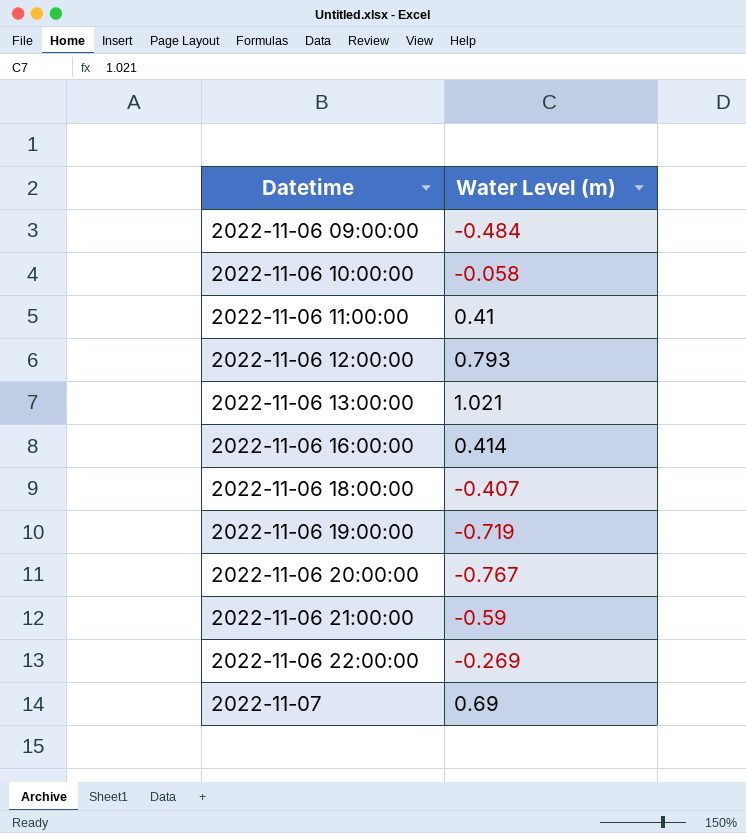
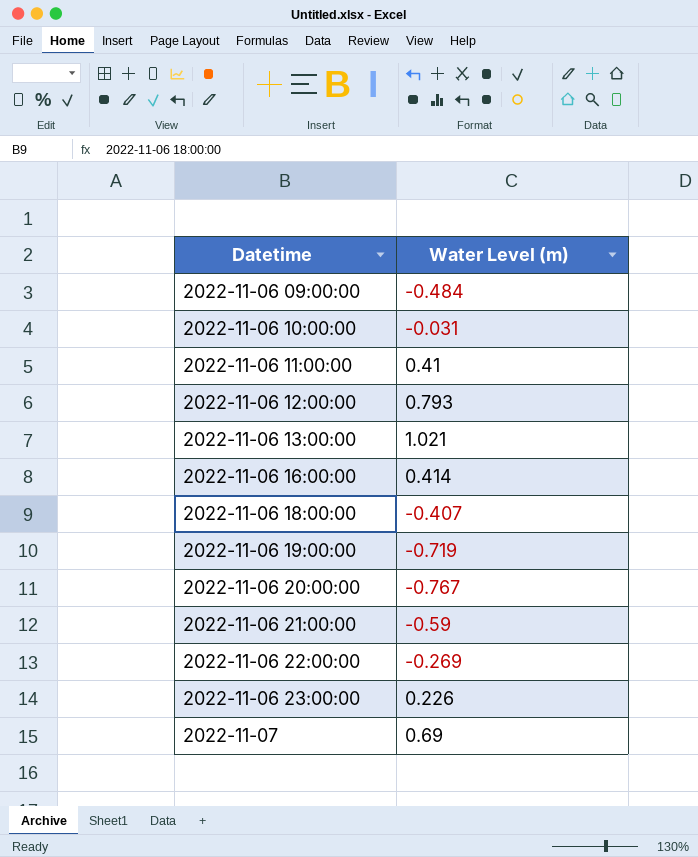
2022-11-06 10:00:00 | Water Level (m): -0.058 -> -0.031
row 2022-11-06 23:00:00: none -> 0.226

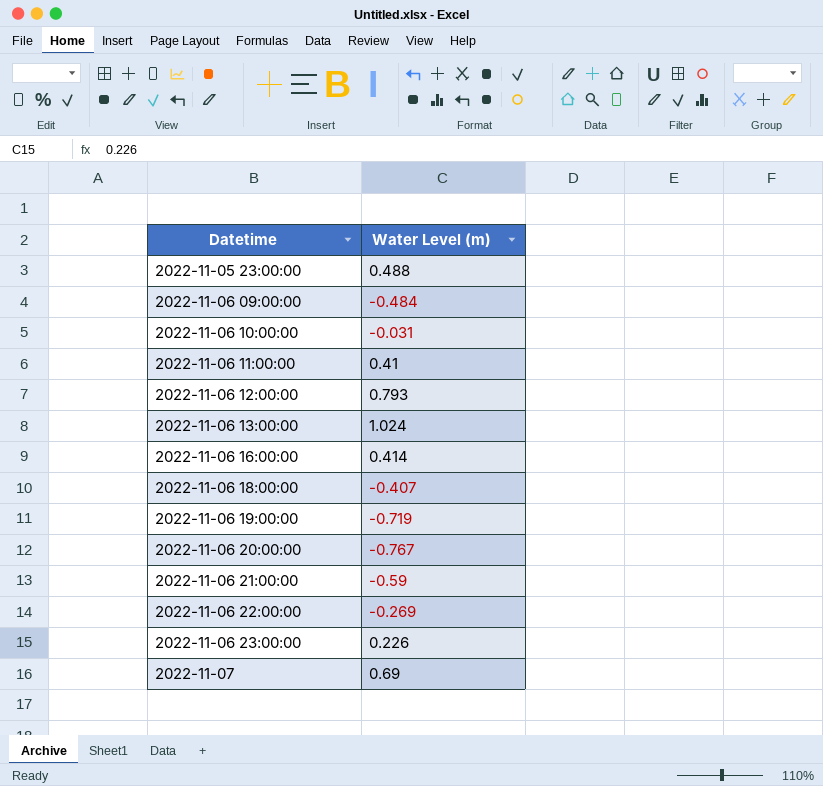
row 2022-11-05 23:00:00: none -> 0.488
2022-11-06 13:00:00 | Water Level (m): 1.021 -> 1.024

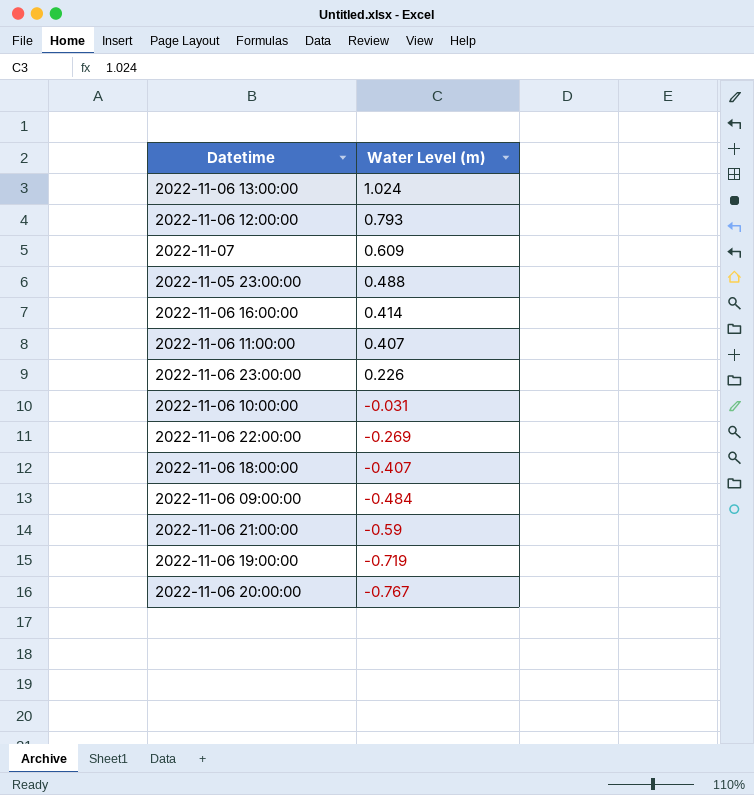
row order: Datetime ascending -> Water Level (m) descending
2022-11-07 | Water Level (m): 0.69 -> 0.609
2022-11-06 11:00:00 | Water Level (m): 0.41 -> 0.407

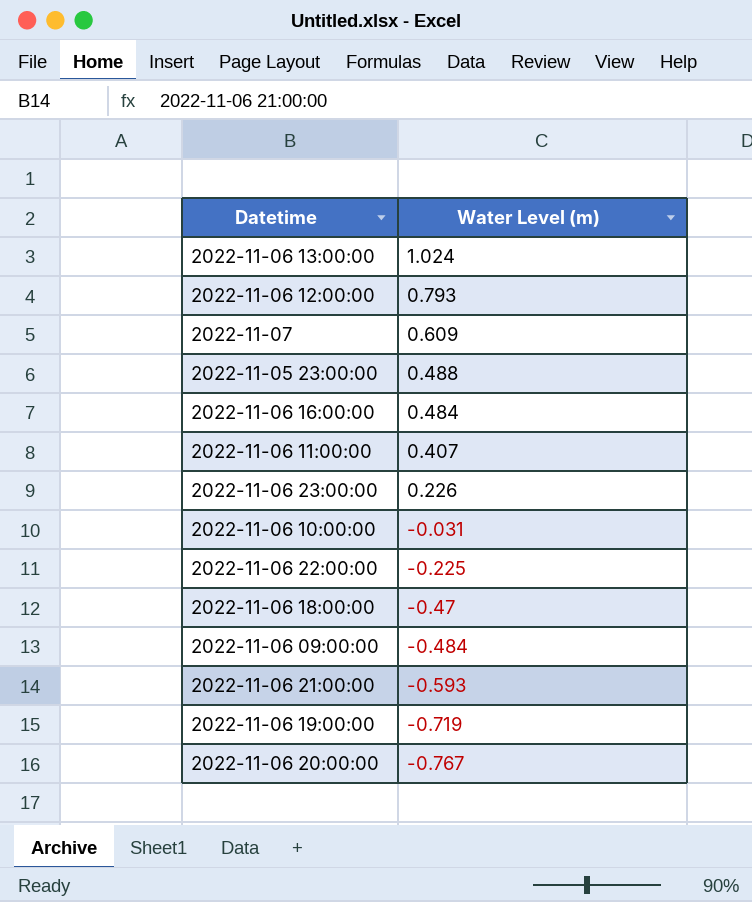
2022-11-06 16:00:00 | Water Level (m): 0.414 -> 0.484
2022-11-06 22:00:00 | Water Level (m): -0.269 -> -0.225
2022-11-06 18:00:00 | Water Level (m): -0.407 -> -0.47
2022-11-06 21:00:00 | Water Level (m): -0.59 -> -0.593

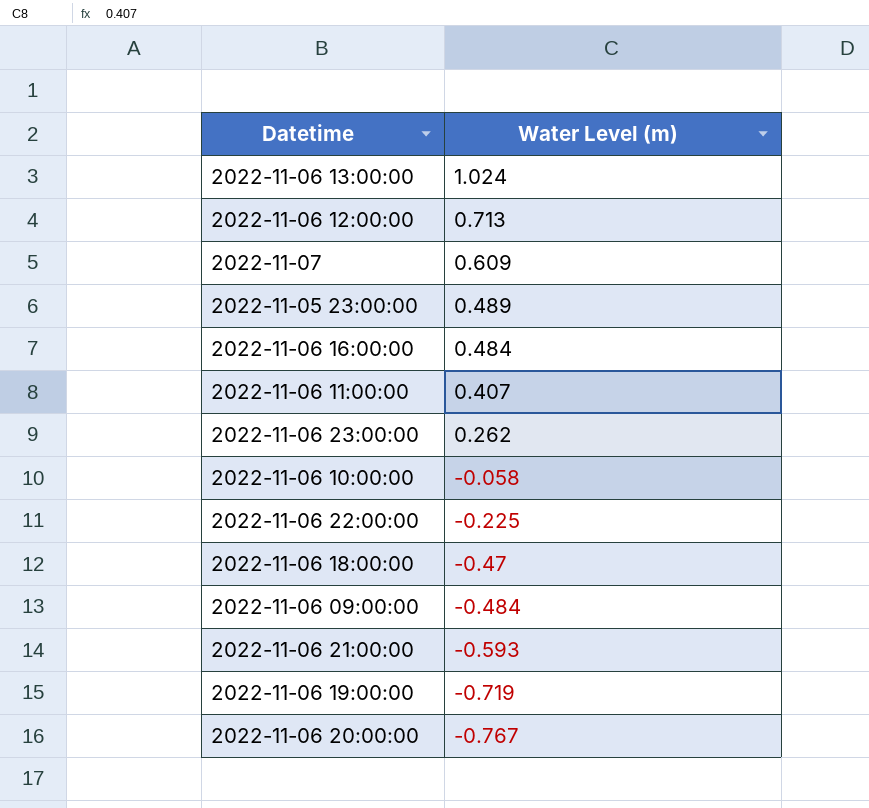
2022-11-06 12:00:00 | Water Level (m): 0.793 -> 0.713
2022-11-05 23:00:00 | Water Level (m): 0.488 -> 0.489
2022-11-06 23:00:00 | Water Level (m): 0.226 -> 0.262
2022-11-06 10:00:00 | Water Level (m): -0.031 -> -0.058

